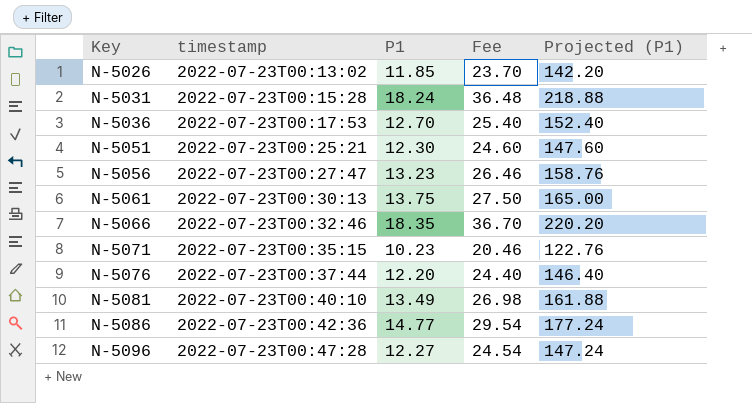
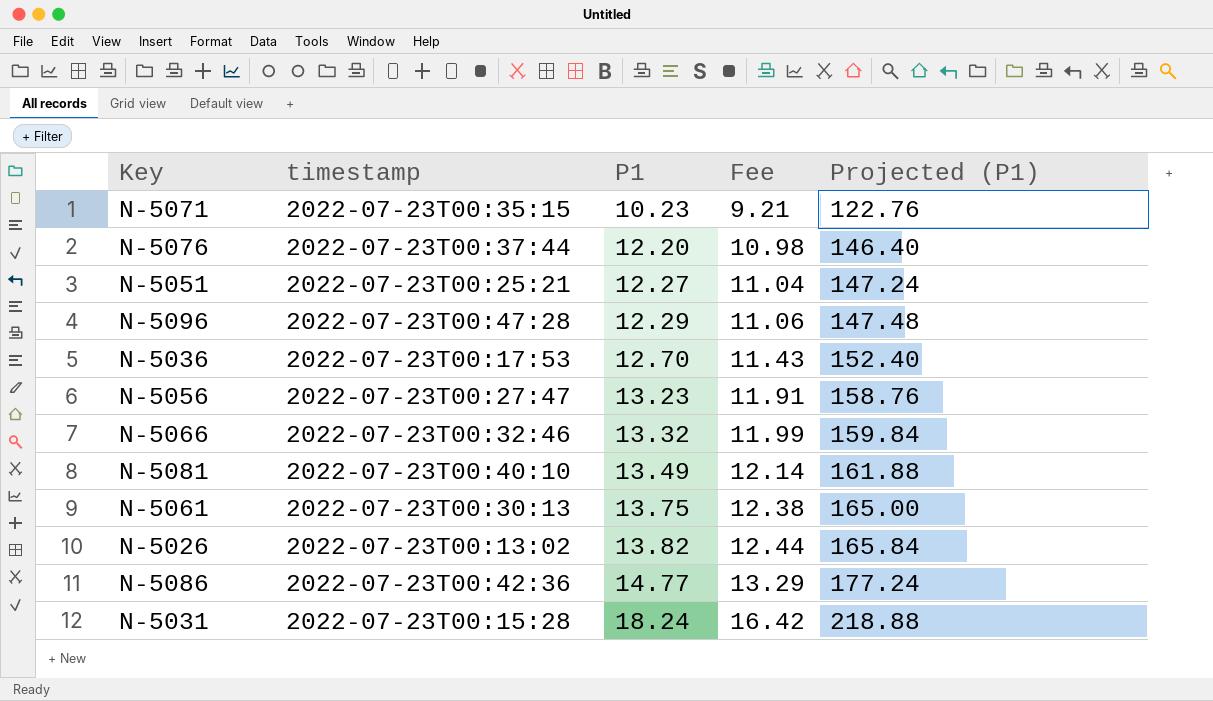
row order: Key ascending -> P1 ascending
column Fee | formula: [P1] * 2 -> [P1] * 0.9
N-5051 | P1: 12.30 -> 12.27
N-5051 | Projected (P1): 147.60 -> 147.24
N-5096 | P1: 12.27 -> 12.29
N-5096 | Projected (P1): 147.24 -> 147.48
N-5066 | P1: 18.35 -> 13.32
N-5066 | Projected (P1): 220.20 -> 159.84
N-5026 | P1: 11.85 -> 13.82
N-5026 | Projected (P1): 142.20 -> 165.84

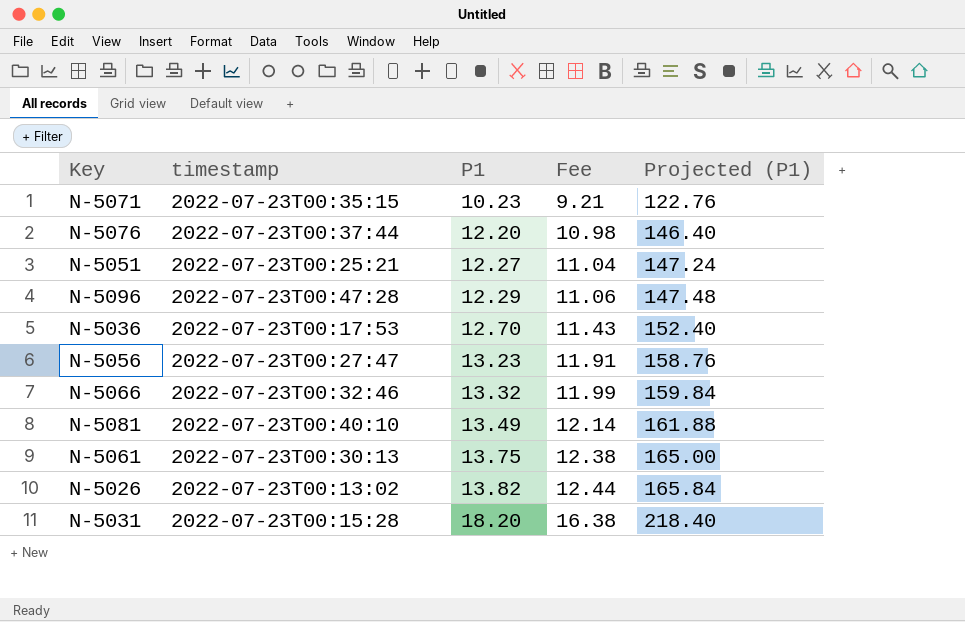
row N-5086: 2022-07-23T00:42:36 | 14.77 | 13.29 | 177.24 -> none
N-5031 | P1: 18.24 -> 18.20
N-5031 | Fee: 16.42 -> 16.38
N-5031 | Projected (P1): 218.88 -> 218.40

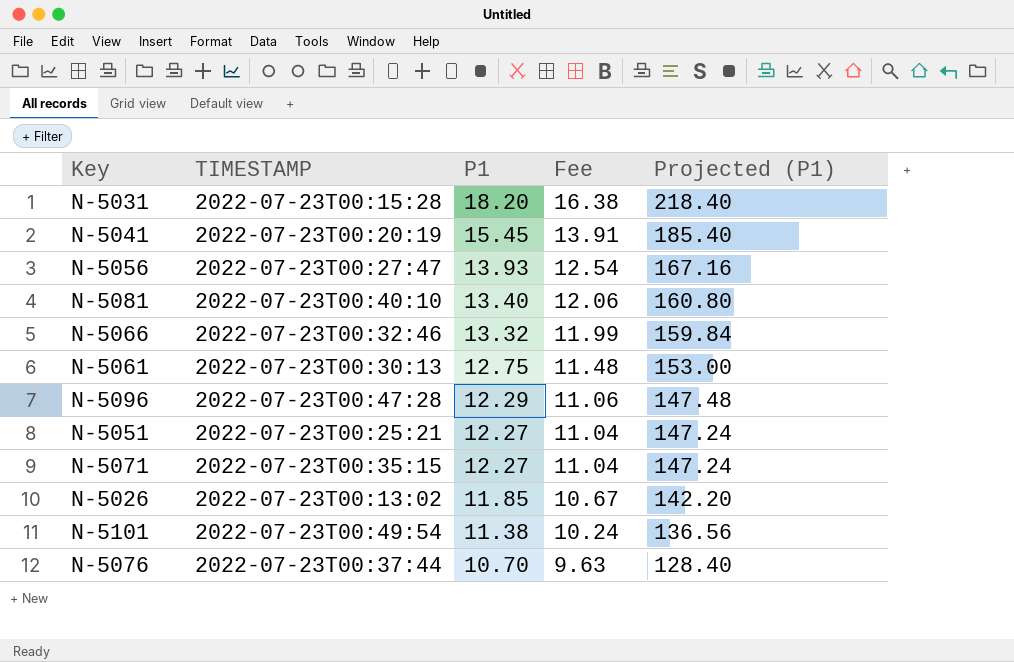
row order: P1 ascending -> P1 descending
column name: timestamp -> TIMESTAMP
row N-5036: 2022-07-23T00:17:53 | 12.70 | 11.43 | 152.40 -> none
row N-5041: none -> 2022-07-23T00:20:19 | 15.45 | 13.91 | 185.40
N-5056 | P1: 13.23 -> 13.93
N-5056 | Fee: 11.91 -> 12.54
N-5056 | Projected (P1): 158.76 -> 167.16
N-5081 | P1: 13.49 -> 13.40
N-5081 | Fee: 12.14 -> 12.06
N-5081 | Projected (P1): 161.88 -> 160.80
N-5061 | P1: 13.75 -> 12.75
N-5061 | Fee: 12.38 -> 11.48
N-5061 | Projected (P1): 165.00 -> 153.00
N-5071 | P1: 10.23 -> 12.27
N-5071 | Fee: 9.21 -> 11.04
N-5071 | Projected (P1): 122.76 -> 147.24
N-5026 | P1: 13.82 -> 11.85
N-5026 | Fee: 12.44 -> 10.67
N-5026 | Projected (P1): 165.84 -> 142.20
row N-5101: none -> 2022-07-23T00:49:54 | 11.38 | 10.24 | 136.56
N-5076 | P1: 12.20 -> 10.70
N-5076 | Fee: 10.98 -> 9.63
N-5076 | Projected (P1): 146.40 -> 128.40

